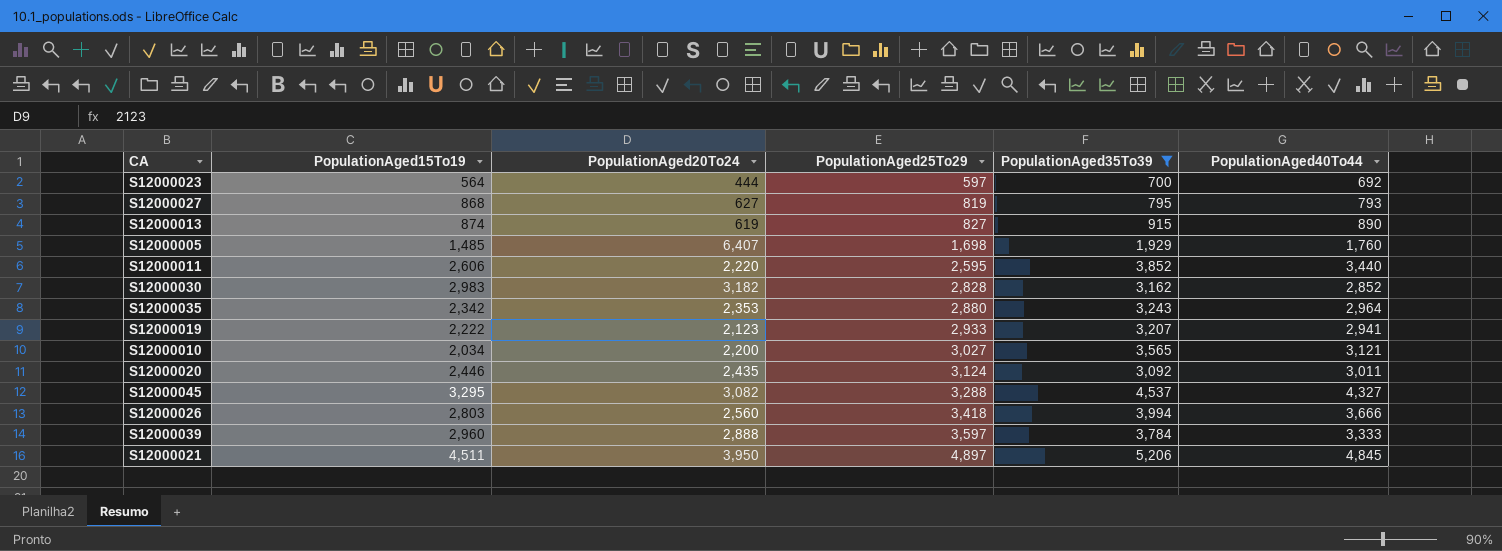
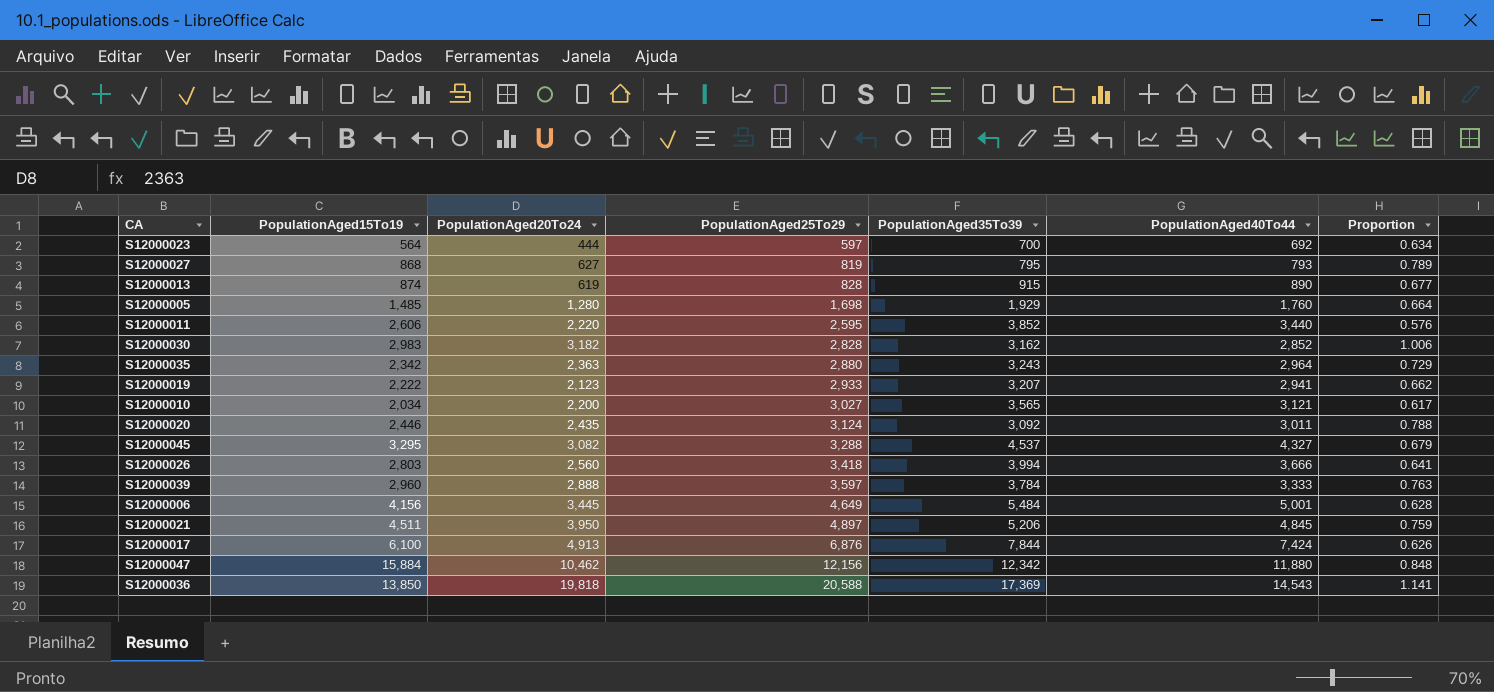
filter: PopulationAged35To39 <= 5,206 -> none
column Proportion | formula: none -> [PopulationAged20To24] / [PopulationAged35To39]
S12000013 | PopulationAged25To29: 827 -> 828
S12000005 | PopulationAged20To24: 6,407 -> 1,280
S12000035 | PopulationAged20To24: 2,353 -> 2,363

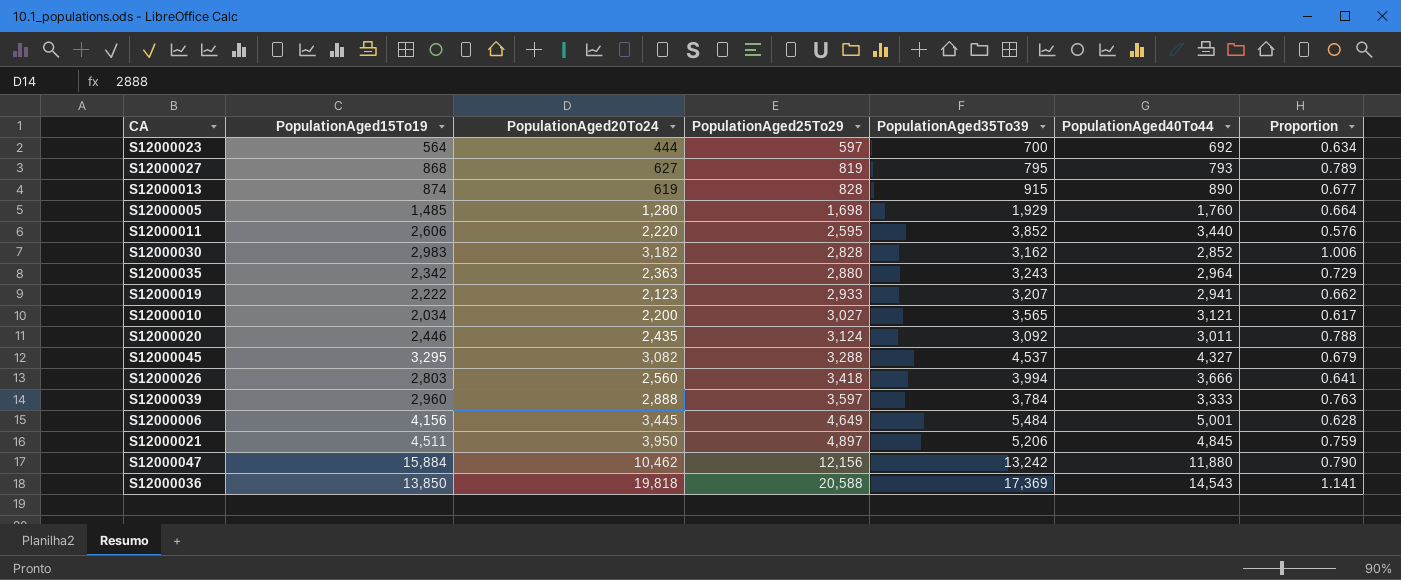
row S12000017: 6,100 | 4,913 | 6,876 | 7,844 | 7,424 | 0.626 -> none
S12000047 | PopulationAged35To39: 12,342 -> 13,242
S12000047 | Proportion: 0.848 -> 0.790

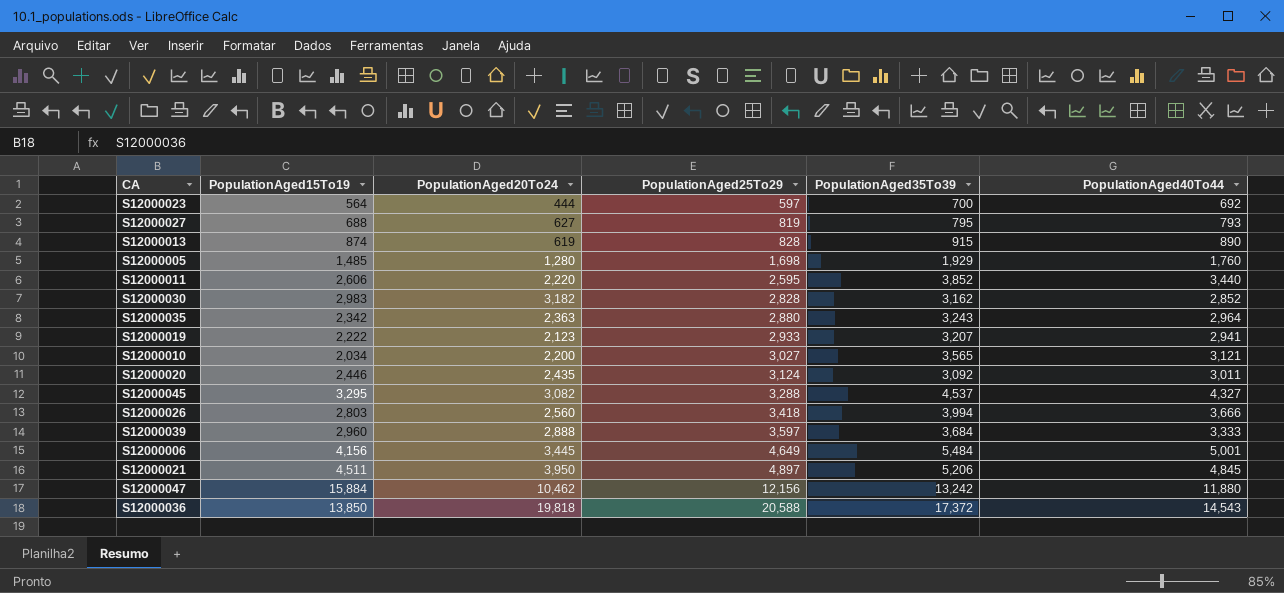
column Proportion | formula: [PopulationAged20To24] / [PopulationAged35To39] -> none
S12000027 | PopulationAged15To19: 868 -> 688
S12000039 | PopulationAged35To39: 3,784 -> 3,684
S12000036 | PopulationAged35To39: 17,369 -> 17,372

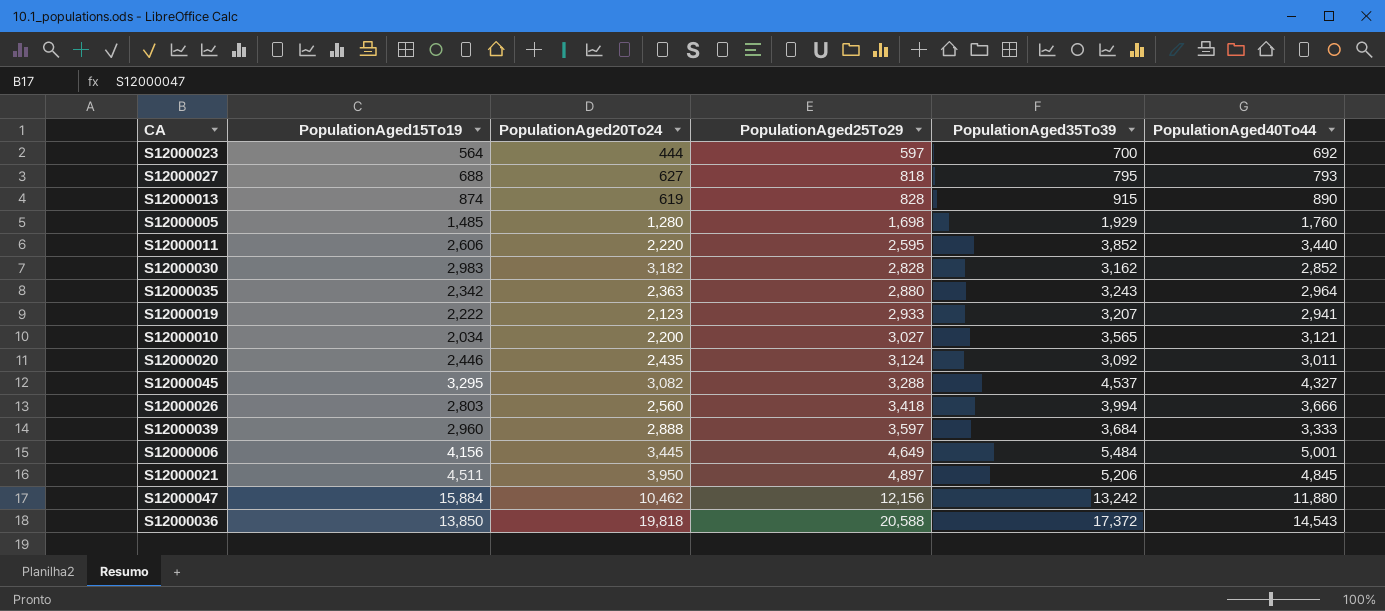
S12000027 | PopulationAged25To29: 819 -> 818

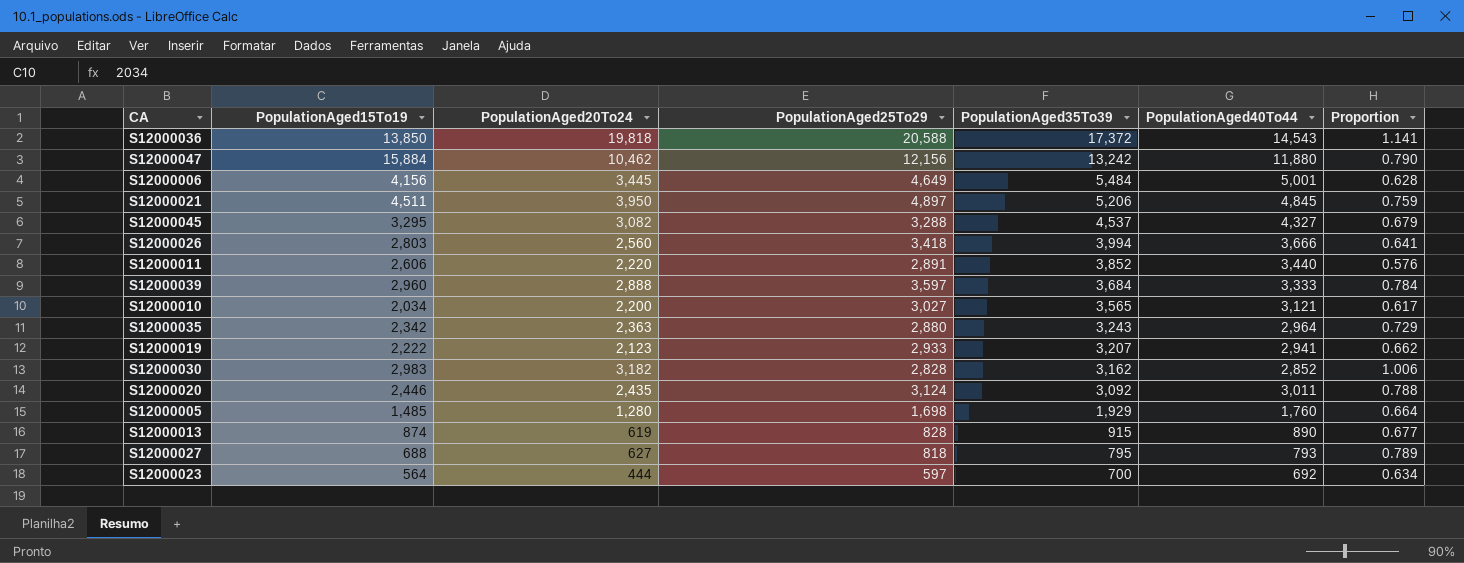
row order: PopulationAged25To29 ascending -> PopulationAged35To39 descending
column Proportion | formula: none -> [PopulationAged20To24] / [PopulationAged35To39]
S12000011 | PopulationAged25To29: 2,595 -> 2,891

